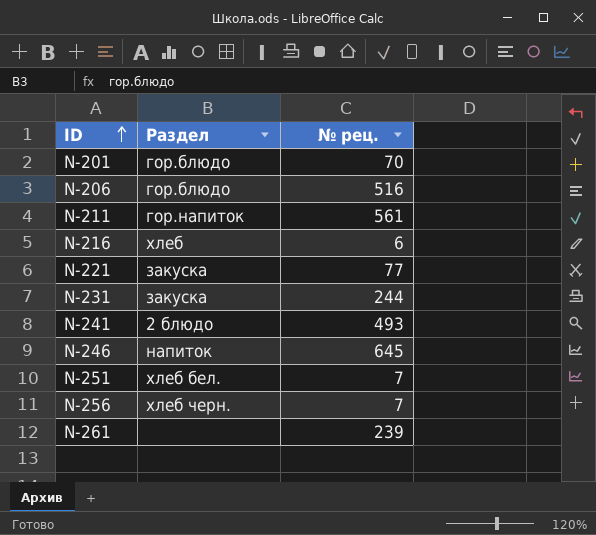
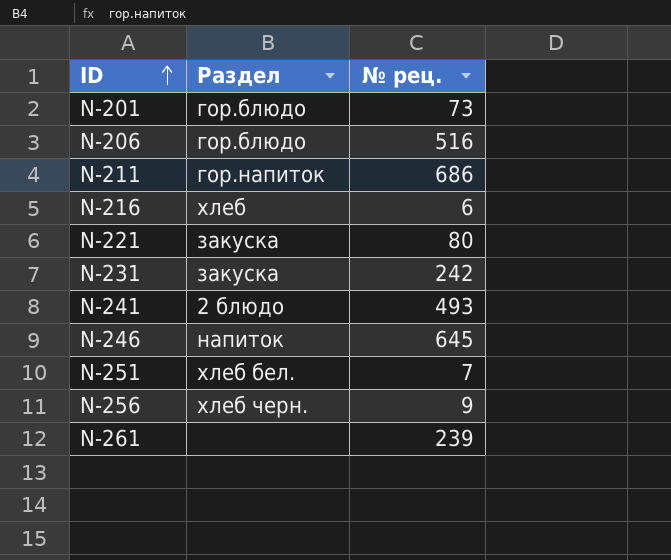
N-201 | № рец.: 70 -> 73
N-211 | № рец.: 561 -> 686
N-221 | № рец.: 77 -> 80
N-231 | № рец.: 244 -> 242
N-256 | № рец.: 7 -> 9

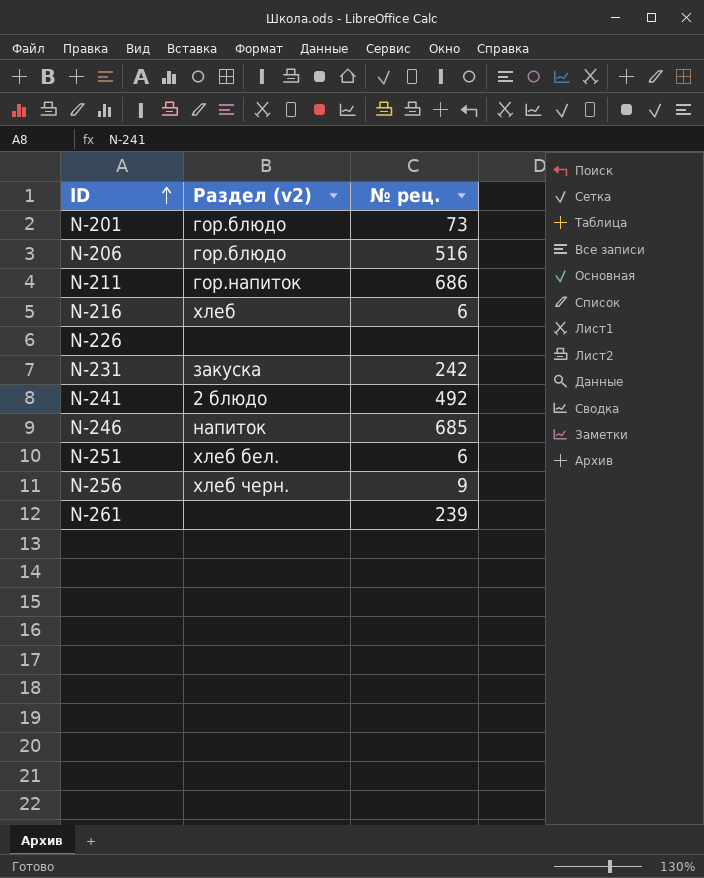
column name: Раздел -> Раздел (v2)
row N-221: закуска | 80 -> none
row N-226: none -> none | none
N-241 | № рец.: 493 -> 492
N-246 | № рец.: 645 -> 685
N-251 | № рец.: 7 -> 6

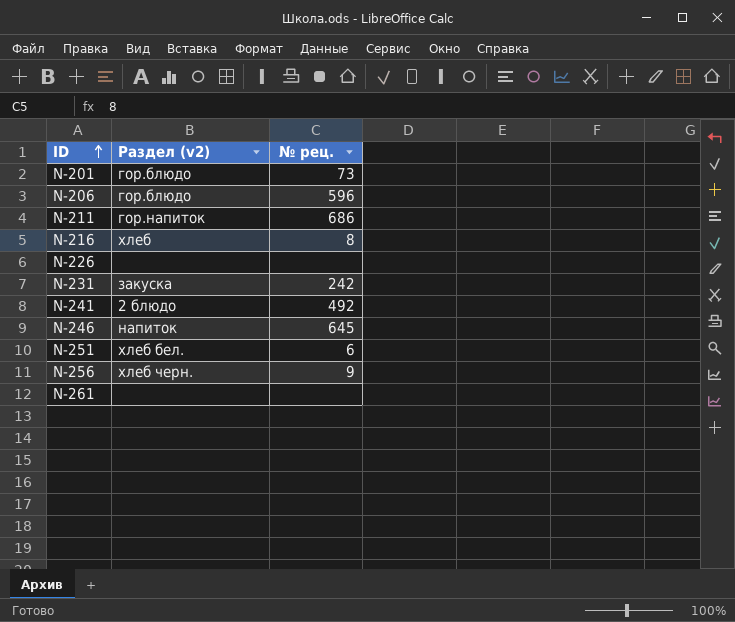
N-206 | № рец.: 516 -> 596
N-216 | № рец.: 6 -> 8
N-246 | № рец.: 685 -> 645
N-261 | № рец.: 239 -> none

